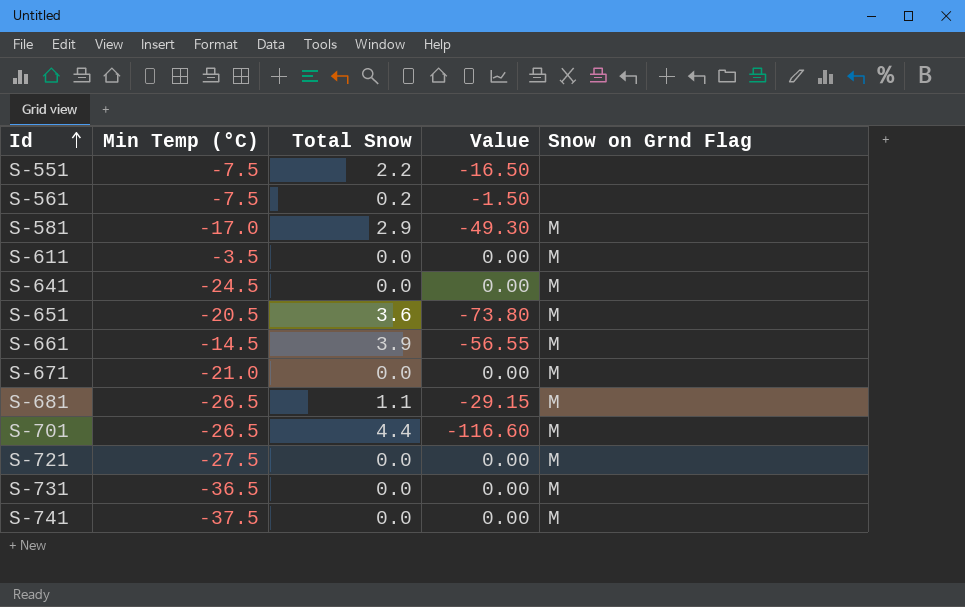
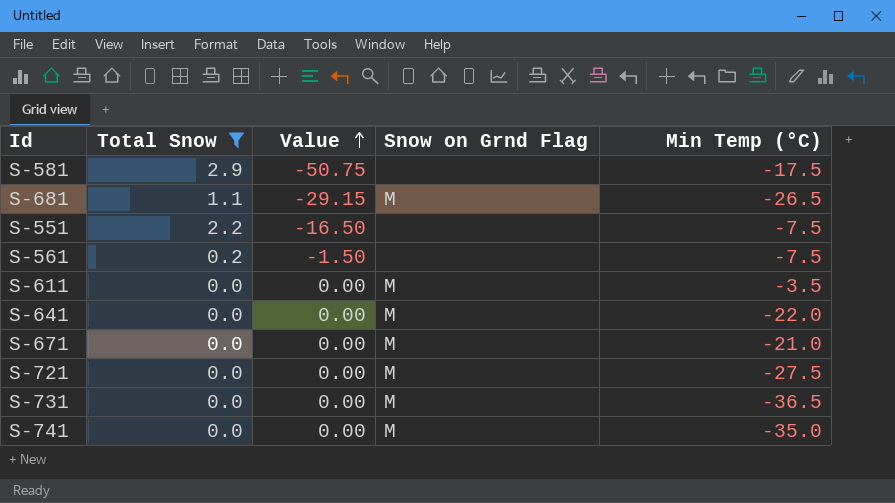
filter: none -> Total Snow <= 2.9
row order: Id ascending -> Value ascending
column Min Temp (°C) | position: 2 -> 5
S-581 | Value: -49.30 -> -50.75
S-581 | Snow on Grnd Flag: M -> none
S-581 | Min Temp (°C): -17.0 -> -17.5
S-641 | Min Temp (°C): -24.5 -> -22.0
S-741 | Min Temp (°C): -37.5 -> -35.0

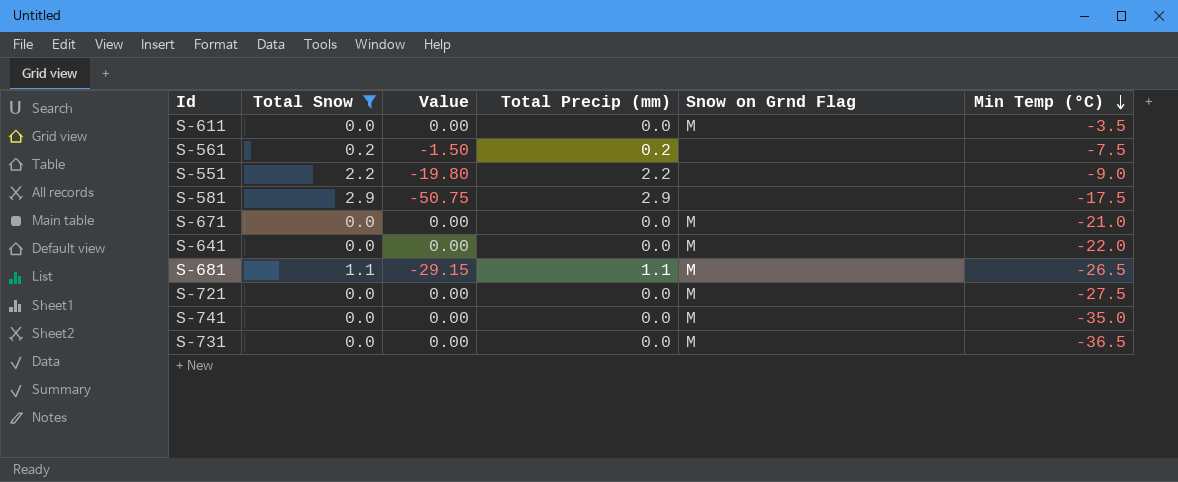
row order: Value ascending -> Min Temp (°C) descending
column Total Precip (mm) | position: none -> 4
S-551 | Value: -16.50 -> -19.80
S-551 | Min Temp (°C): -7.5 -> -9.0

